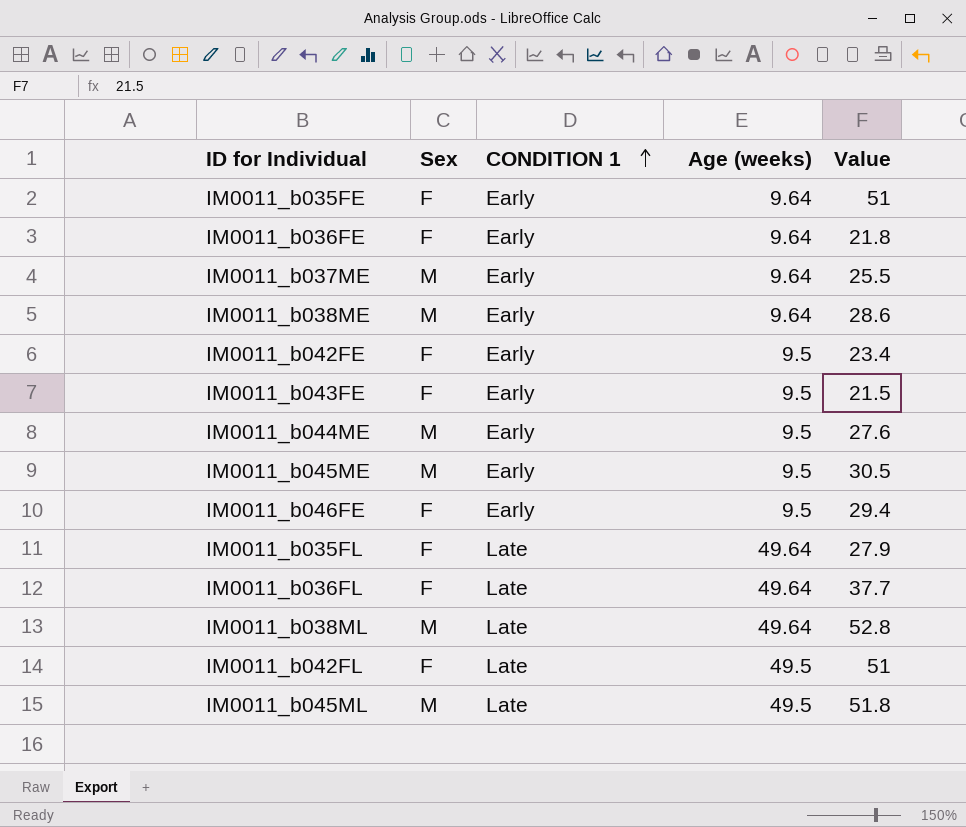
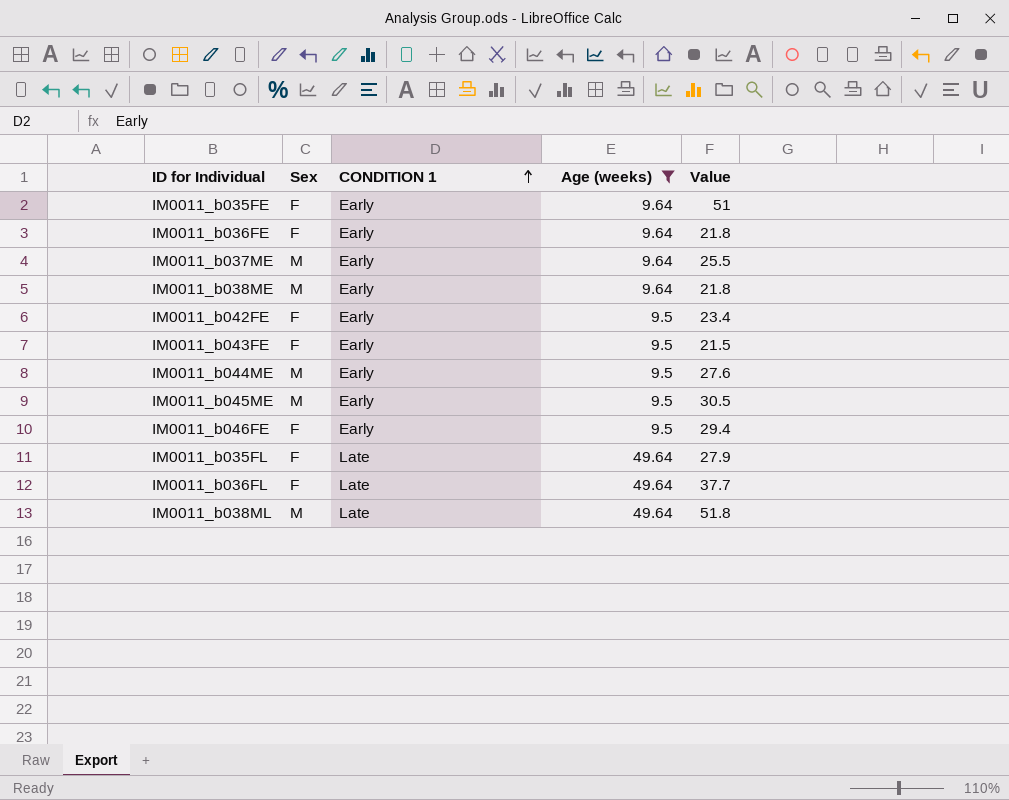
filter: none -> Age (weeks) != 49.5
IM0011_b038ME | Value: 28.6 -> 21.8
IM0011_b038ML | Value: 52.8 -> 51.8

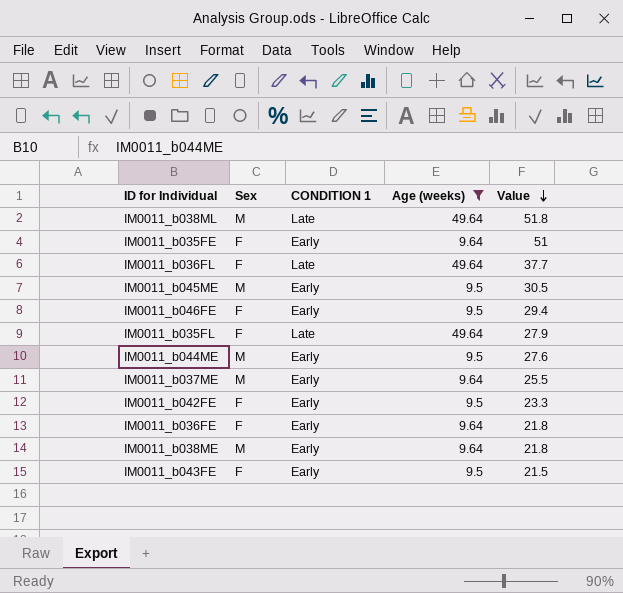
row order: CONDITION 1 ascending -> Value descending
IM0011_b042FE | Value: 23.4 -> 23.3

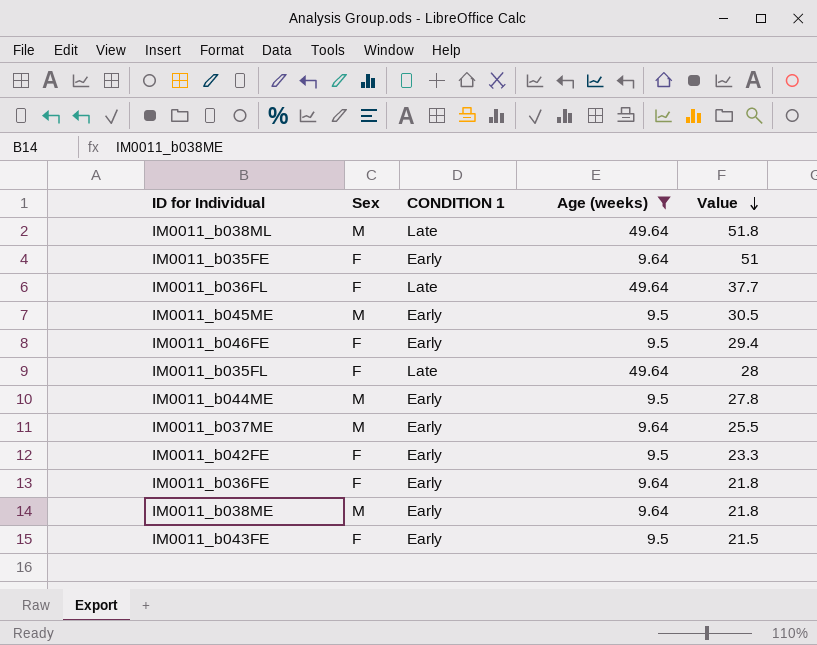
IM0011_b035FL | Value: 27.9 -> 28
IM0011_b044ME | Value: 27.6 -> 27.8

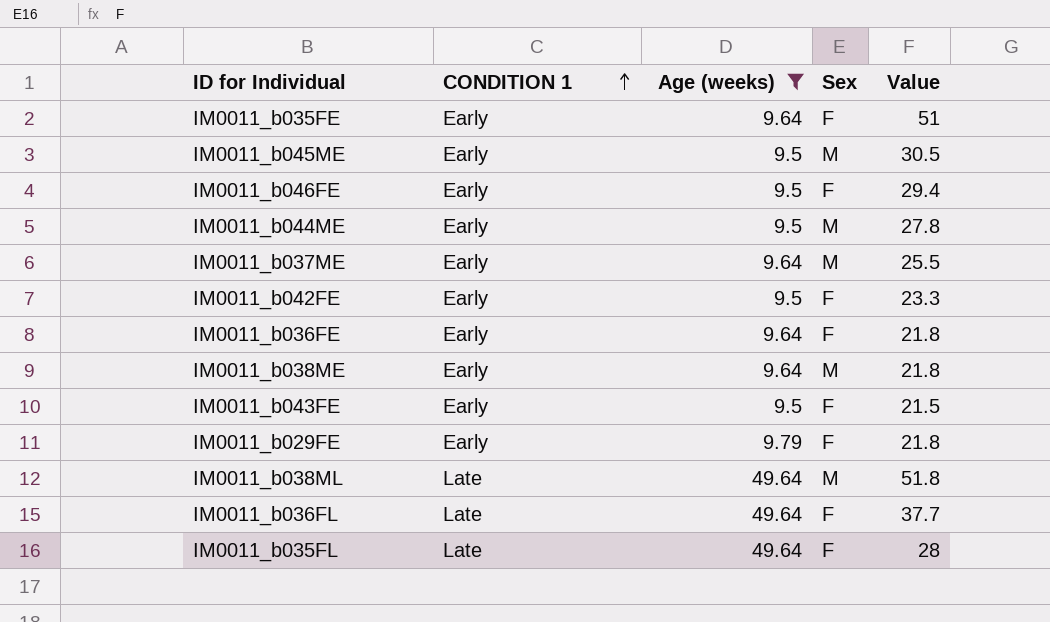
row order: Value descending -> CONDITION 1 ascending
column Sex | position: 2 -> 4
row IM0011_b029FE: none -> Early | 9.79 | F | 21.8

